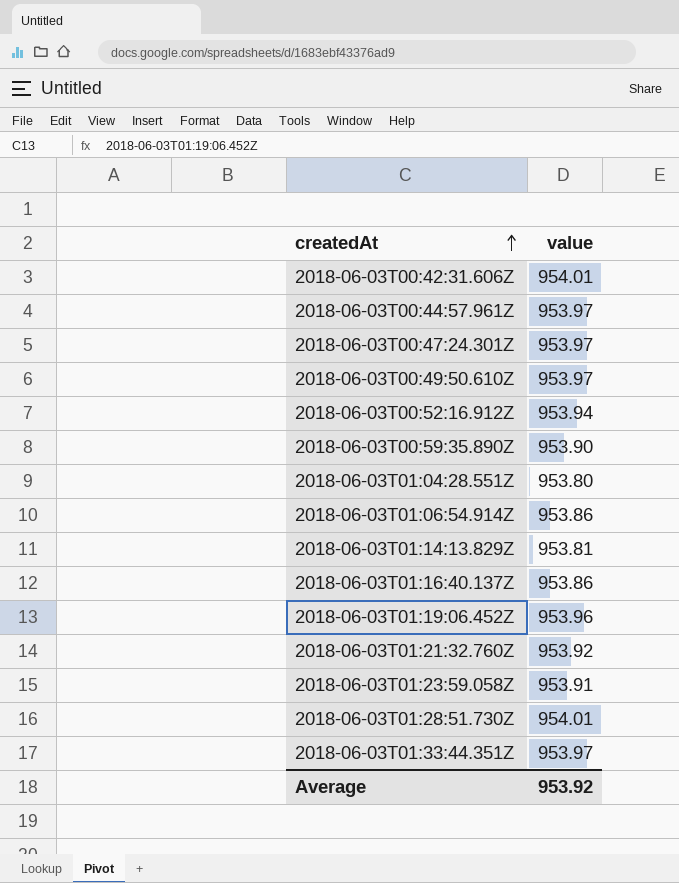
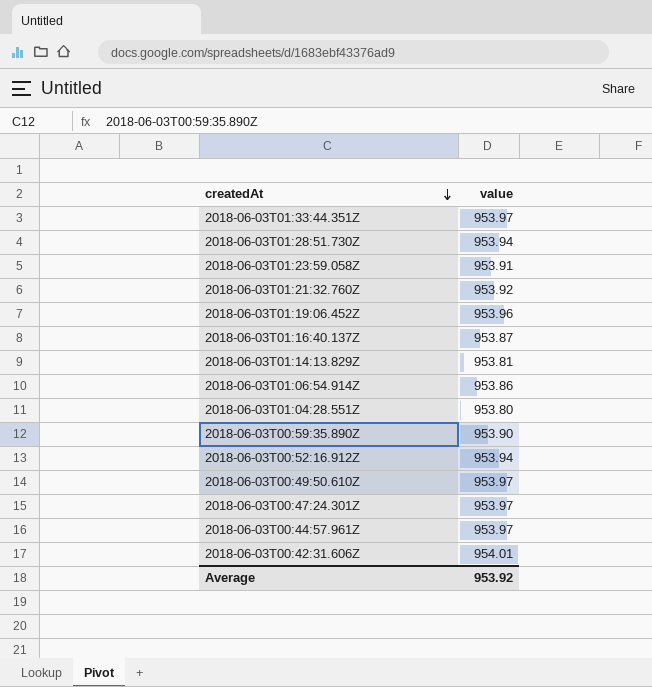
row order: createdAt ascending -> createdAt descending
2018-06-03T01:28:51.730Z | value: 954.01 -> 953.94
2018-06-03T01:16:40.137Z | value: 953.86 -> 953.87

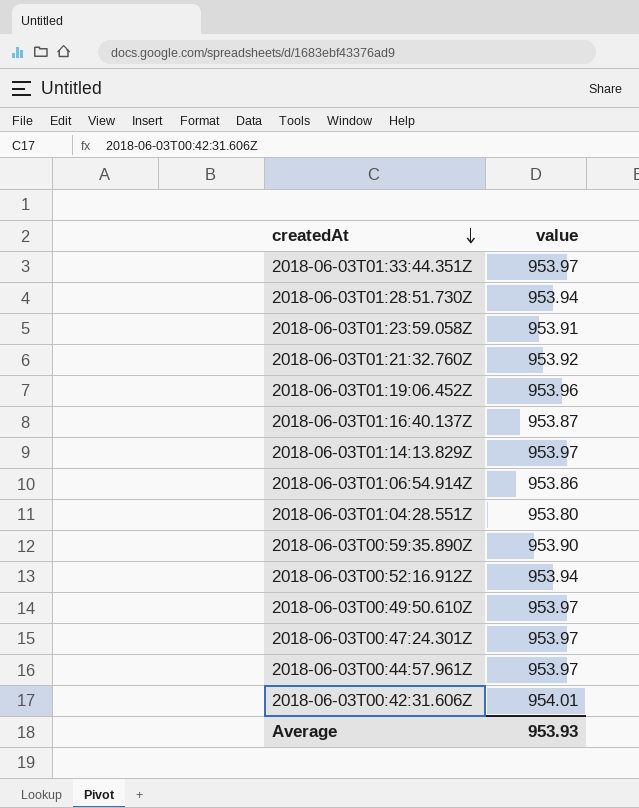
2018-06-03T01:14:13.829Z | value: 953.81 -> 953.97
Average | value: 953.92 -> 953.93

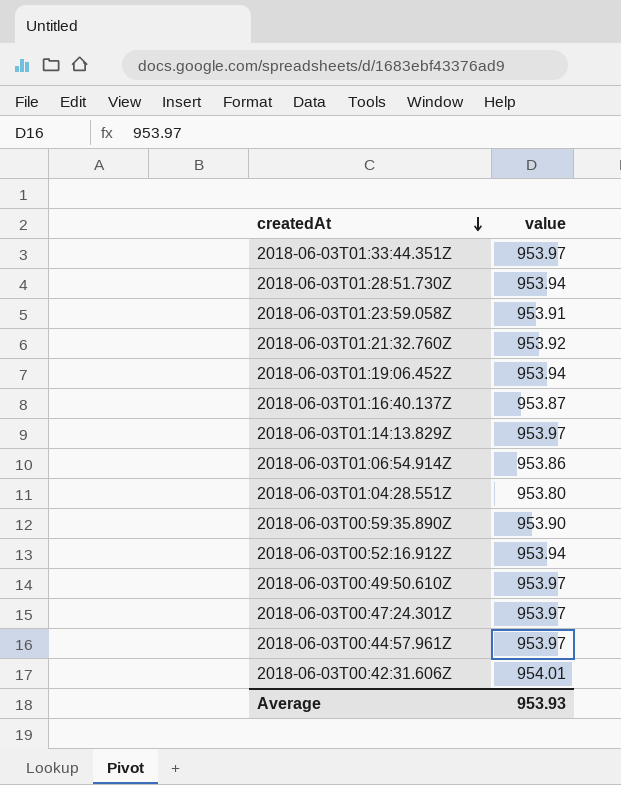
2018-06-03T01:19:06.452Z | value: 953.96 -> 953.94

